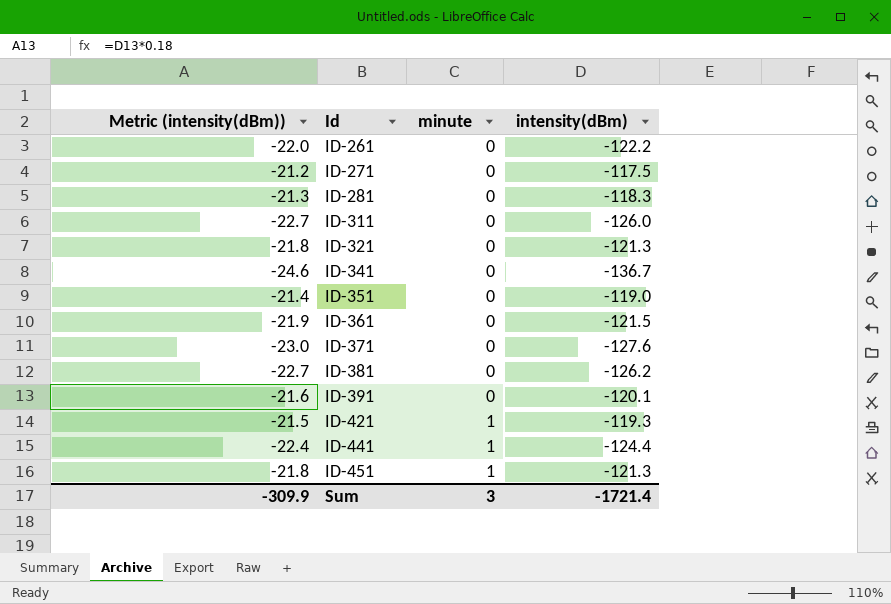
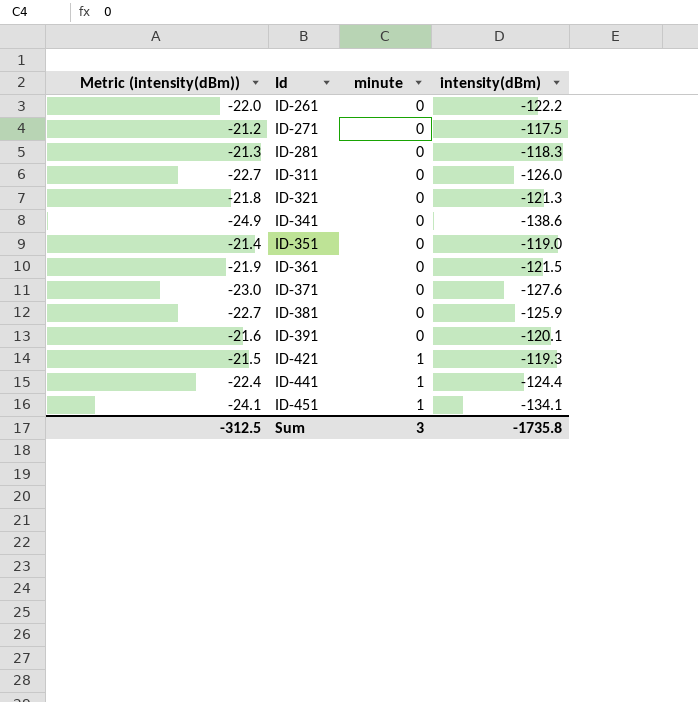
ID-341 | Metric (intensity(dBm)): -24.6 -> -24.9
ID-341 | intensity(dBm): -136.7 -> -138.6
ID-381 | intensity(dBm): -126.2 -> -125.9
ID-451 | Metric (intensity(dBm)): -21.8 -> -24.1
ID-451 | intensity(dBm): -121.3 -> -134.1
Sum | Metric (intensity(dBm)): -309.9 -> -312.5
Sum | intensity(dBm): -1721.4 -> -1735.8

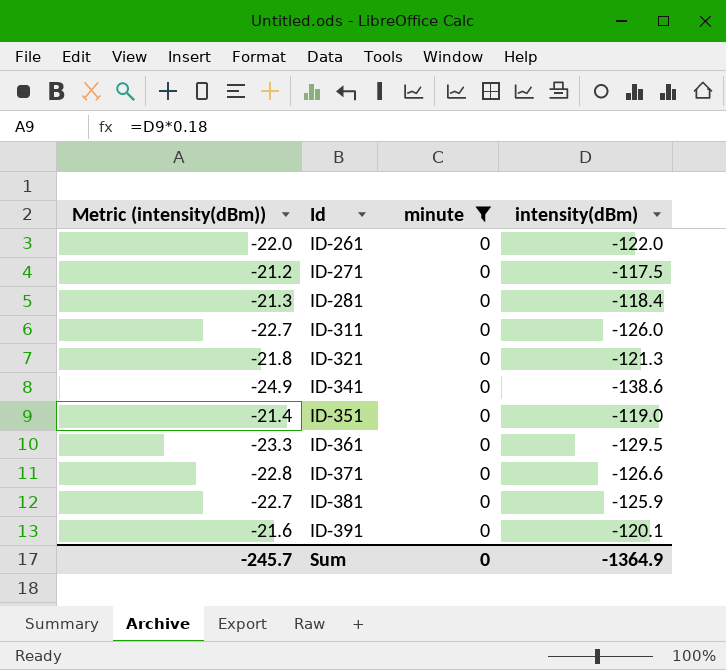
filter: none -> minute = 0
ID-261 | intensity(dBm): -122.2 -> -122.0
ID-281 | intensity(dBm): -118.3 -> -118.4
ID-361 | Metric (intensity(dBm)): -21.9 -> -23.3
ID-361 | intensity(dBm): -121.5 -> -129.5
ID-371 | Metric (intensity(dBm)): -23.0 -> -22.8
ID-371 | intensity(dBm): -127.6 -> -126.6
Sum | Metric (intensity(dBm)): -312.5 -> -245.7
Sum | minute: 3 -> 0
Sum | intensity(dBm): -1735.8 -> -1364.9

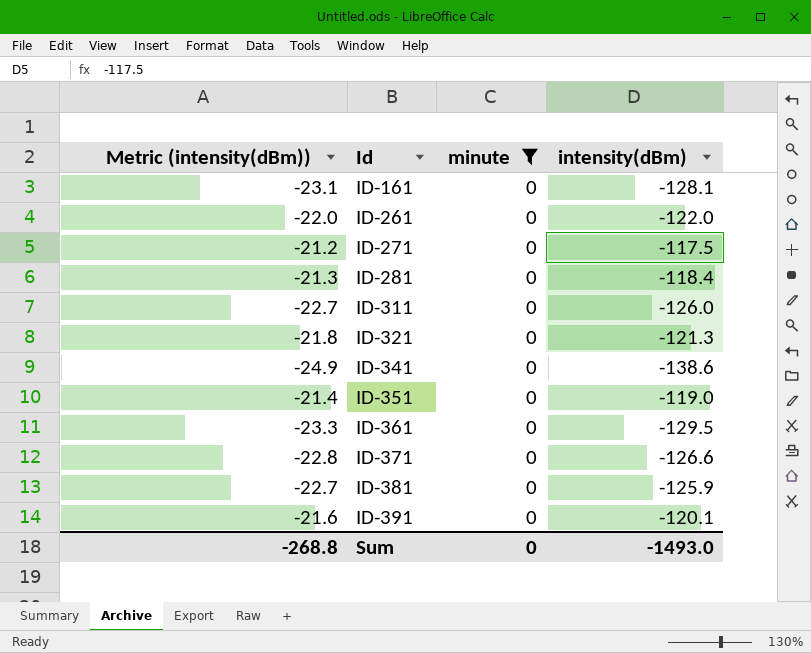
row ID-161: none -> -23.1 | 0 | -128.1
Sum | Metric (intensity(dBm)): -245.7 -> -268.8
Sum | intensity(dBm): -1364.9 -> -1493.0

